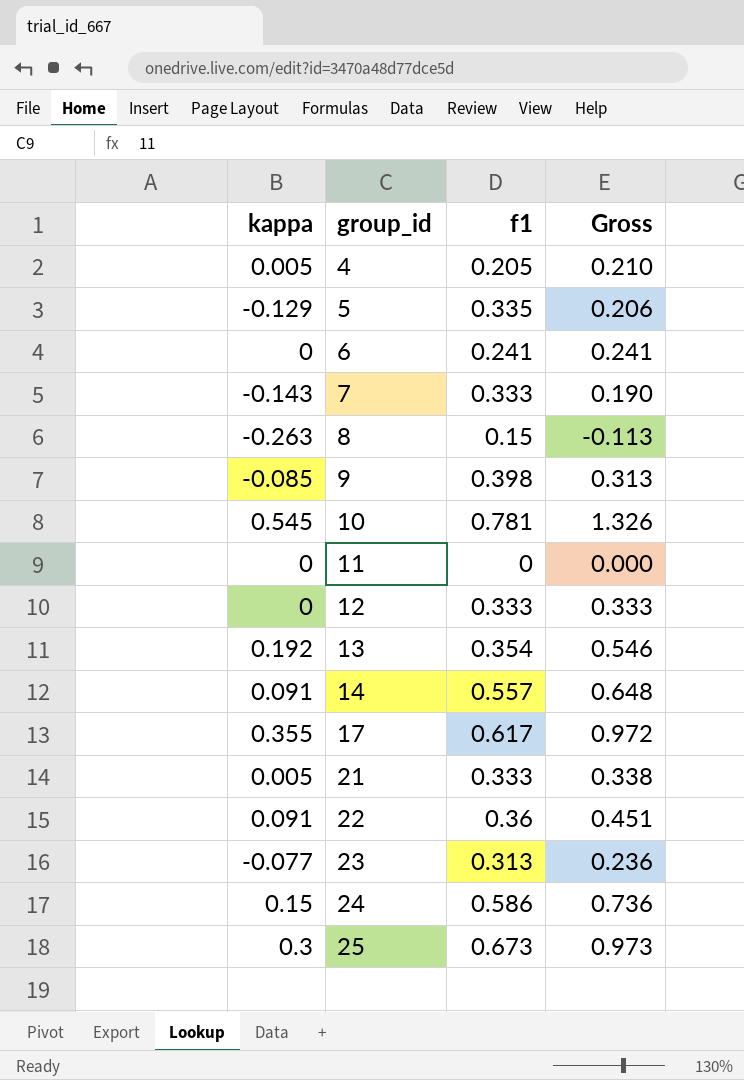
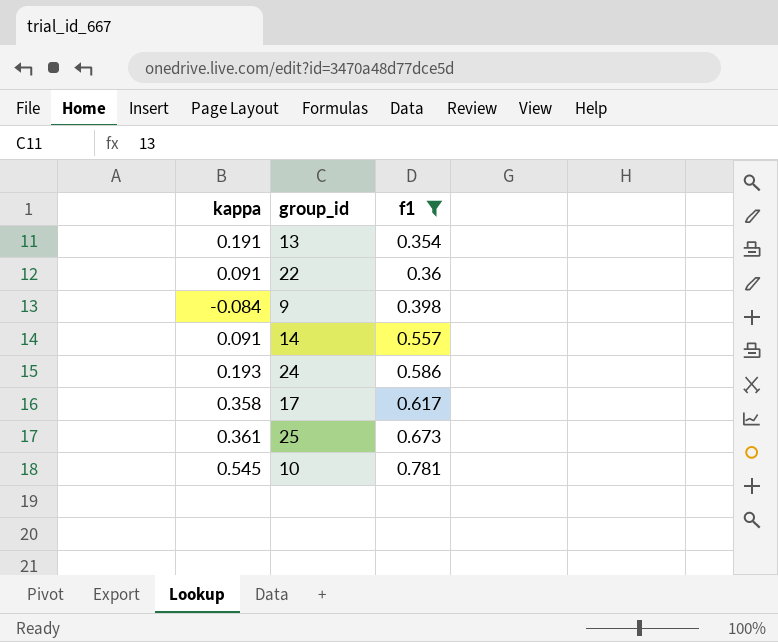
filter: none -> f1 >= 0.354
row order: group_id ascending -> f1 ascending
column Gross | formula: [kappa] + [f1] -> none
13 | kappa: 0.192 -> 0.191
9 | kappa: -0.085 -> -0.084
24 | kappa: 0.15 -> 0.193
17 | kappa: 0.355 -> 0.358
25 | kappa: 0.3 -> 0.361

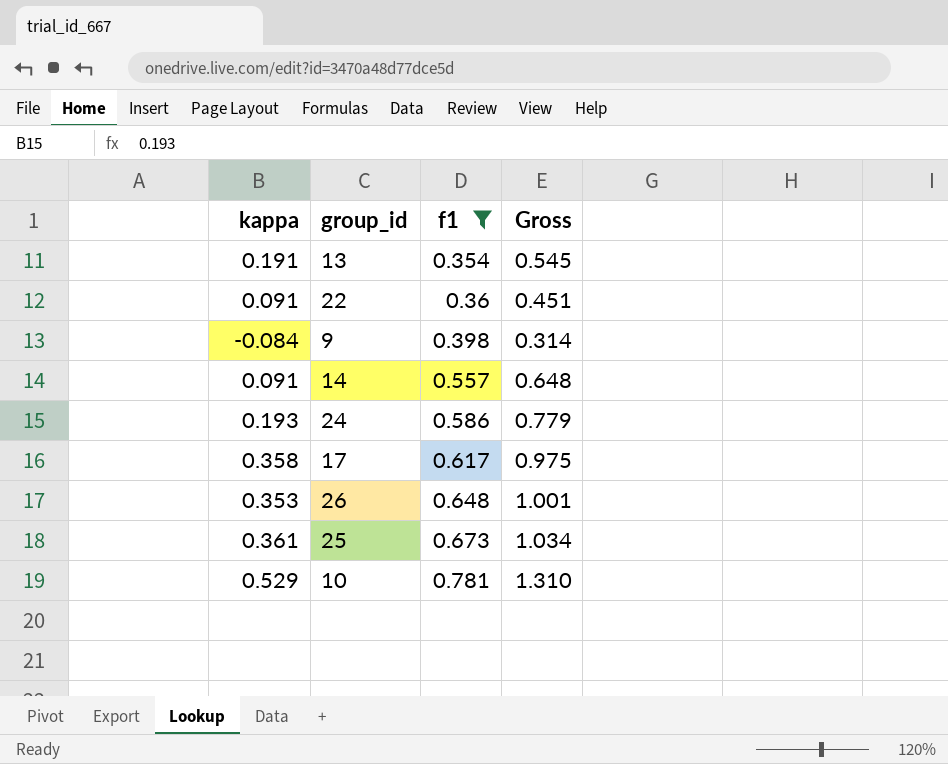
column Gross | formula: none -> [kappa] + [f1]
row 26: none -> 0.353 | 0.648 | 1.001
10 | kappa: 0.545 -> 0.529

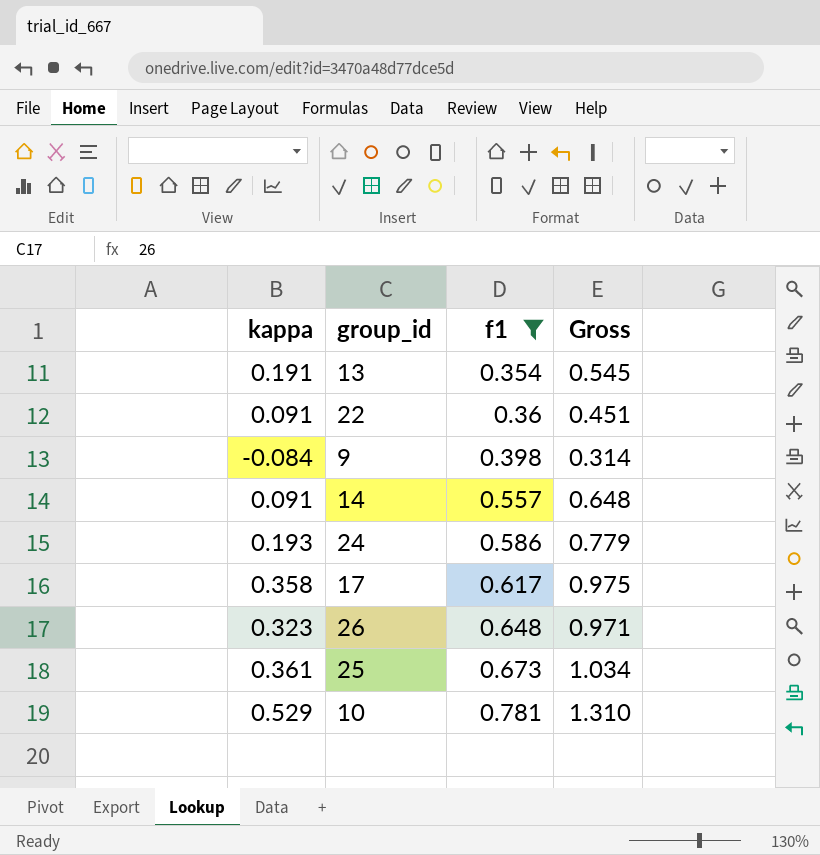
26 | kappa: 0.353 -> 0.323
26 | Gross: 1.001 -> 0.971

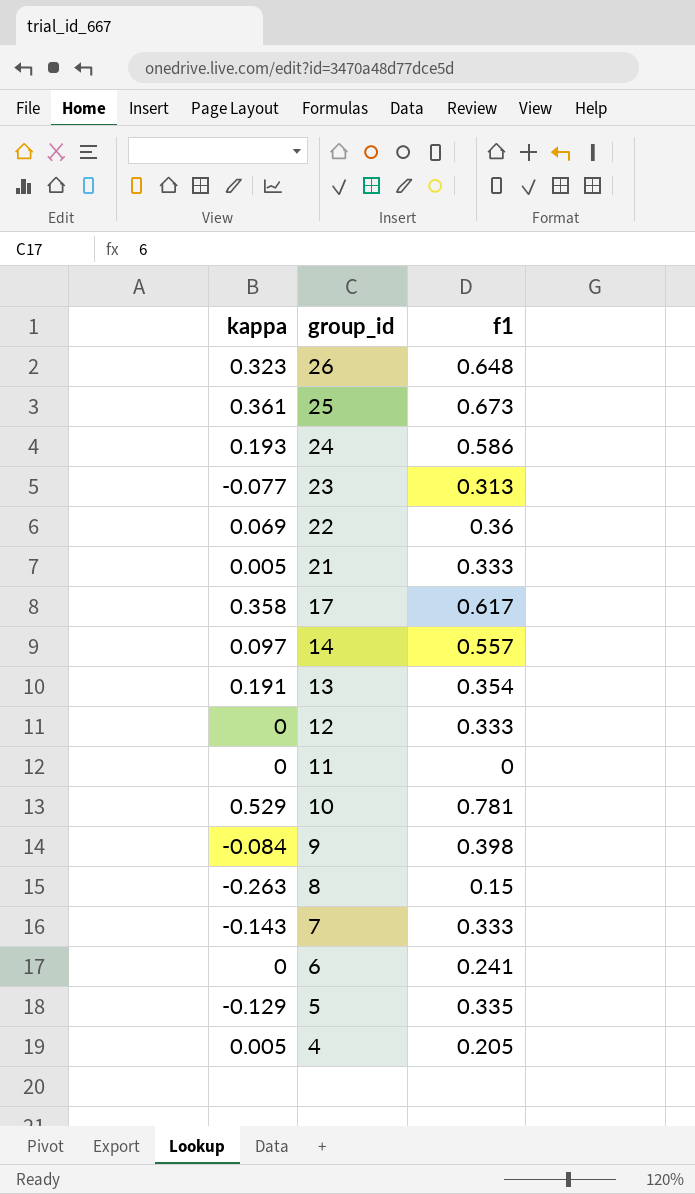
filter: f1 >= 0.354 -> none
row order: f1 ascending -> group_id descending
column Gross | formula: [kappa] + [f1] -> none
22 | kappa: 0.091 -> 0.069
14 | kappa: 0.091 -> 0.097

